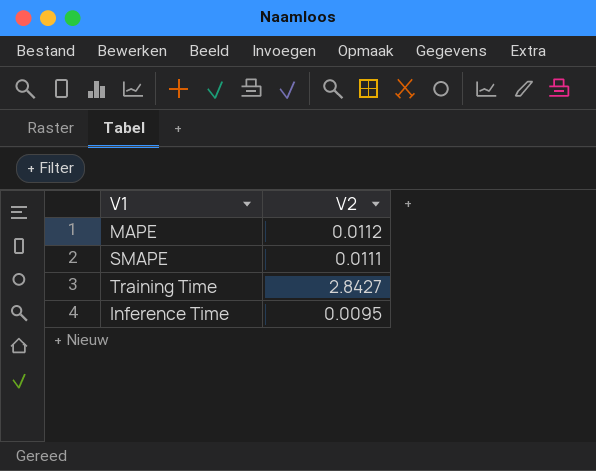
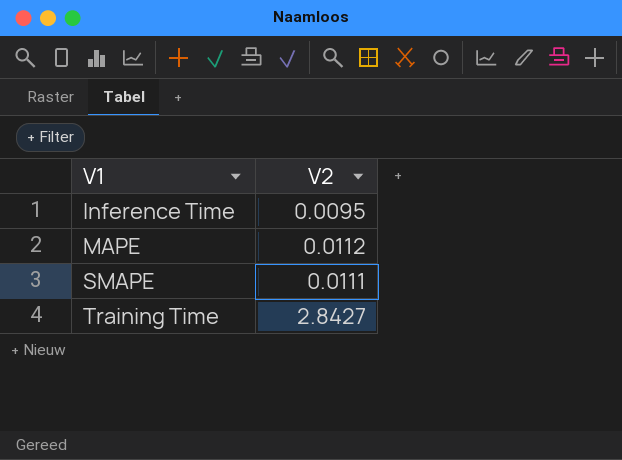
row order: none -> V1 ascending

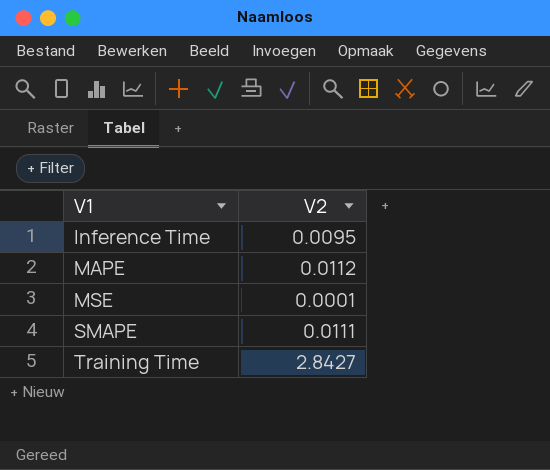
row MSE: none -> 0.0001

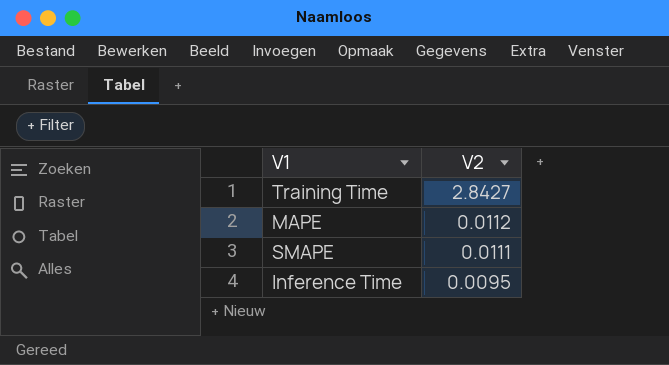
row order: V1 ascending -> V2 descending
row MSE: 0.0001 -> none

